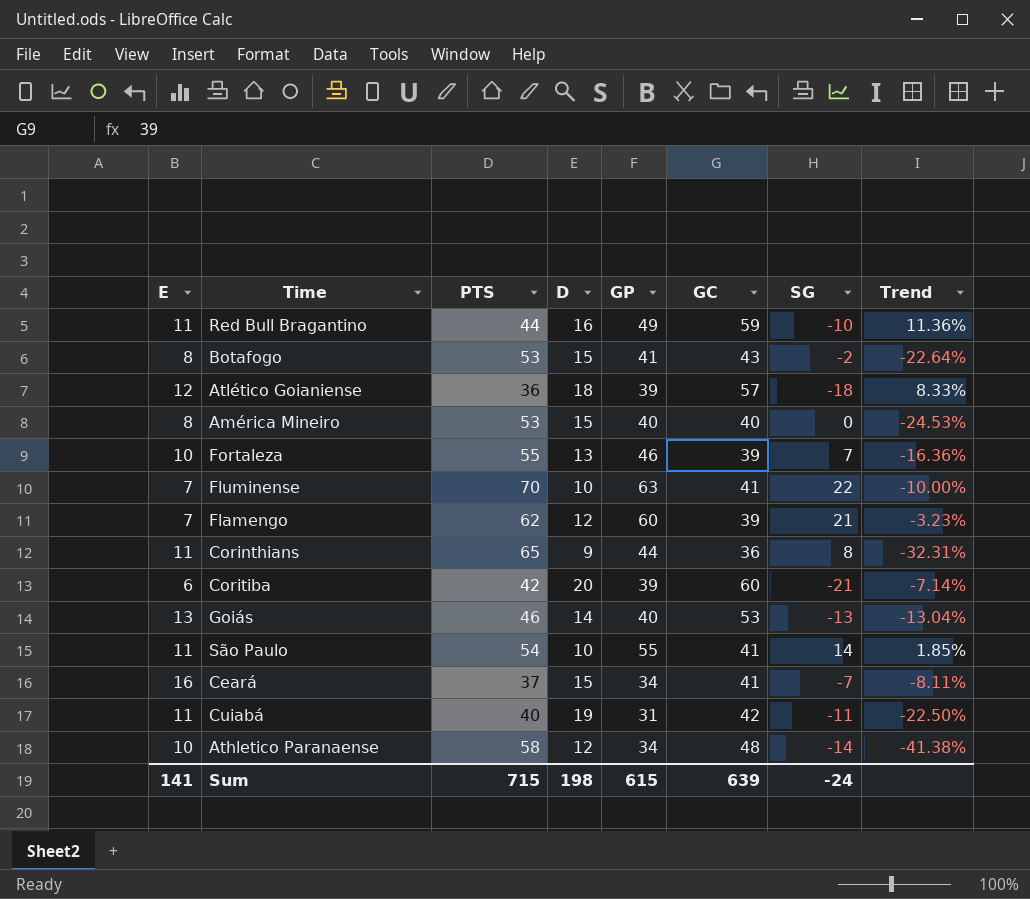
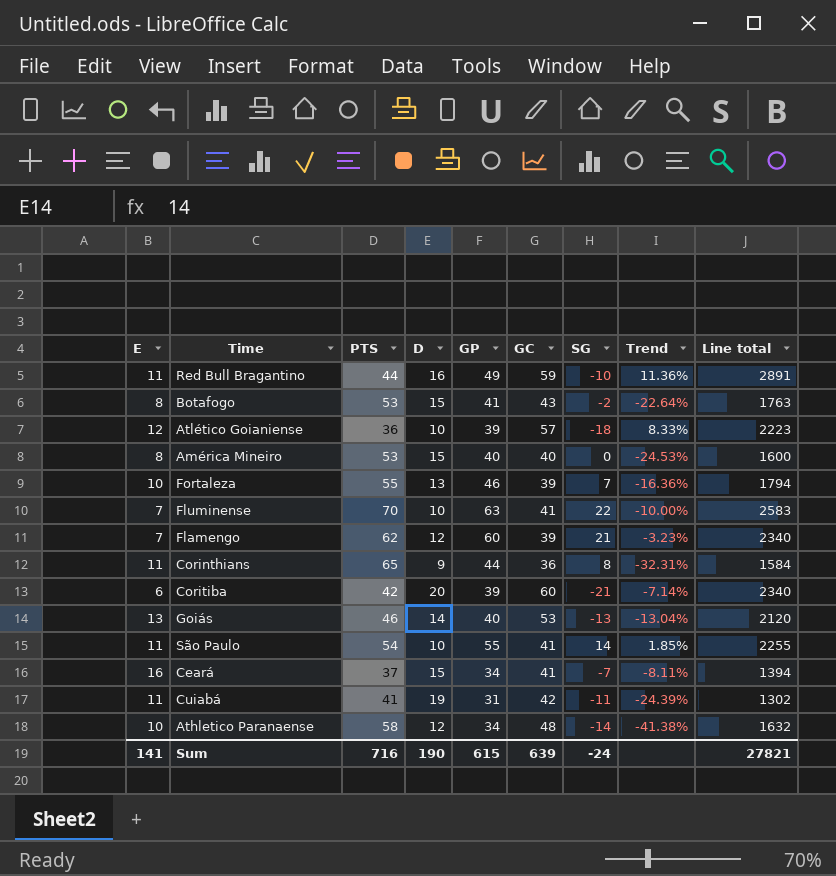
column Line total | formula: none -> [GP] * [GC]
Atlético Goianiense | D: 18 -> 10
Cuiabá | PTS: 40 -> 41
Cuiabá | Trend: -22.50% -> -24.39%
Sum | PTS: 715 -> 716
Sum | D: 198 -> 190

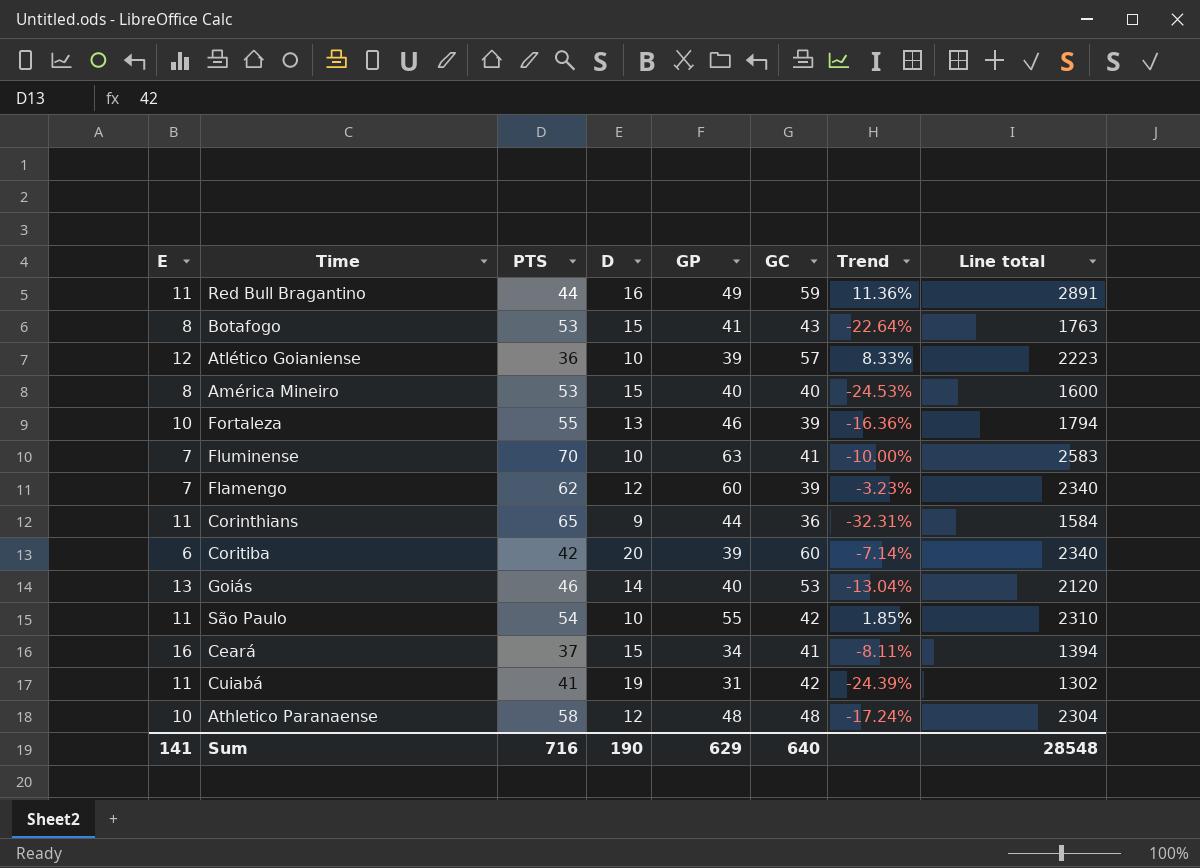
column SG | formula: [GP] - [GC] -> none
São Paulo | GC: 41 -> 42
São Paulo | Line total: 2255 -> 2310
Athletico Paranaense | GP: 34 -> 48
Athletico Paranaense | Trend: -41.38% -> -17.24%
Athletico Paranaense | Line total: 1632 -> 2304
Sum | GP: 615 -> 629
Sum | GC: 639 -> 640
Sum | Line total: 27821 -> 28548

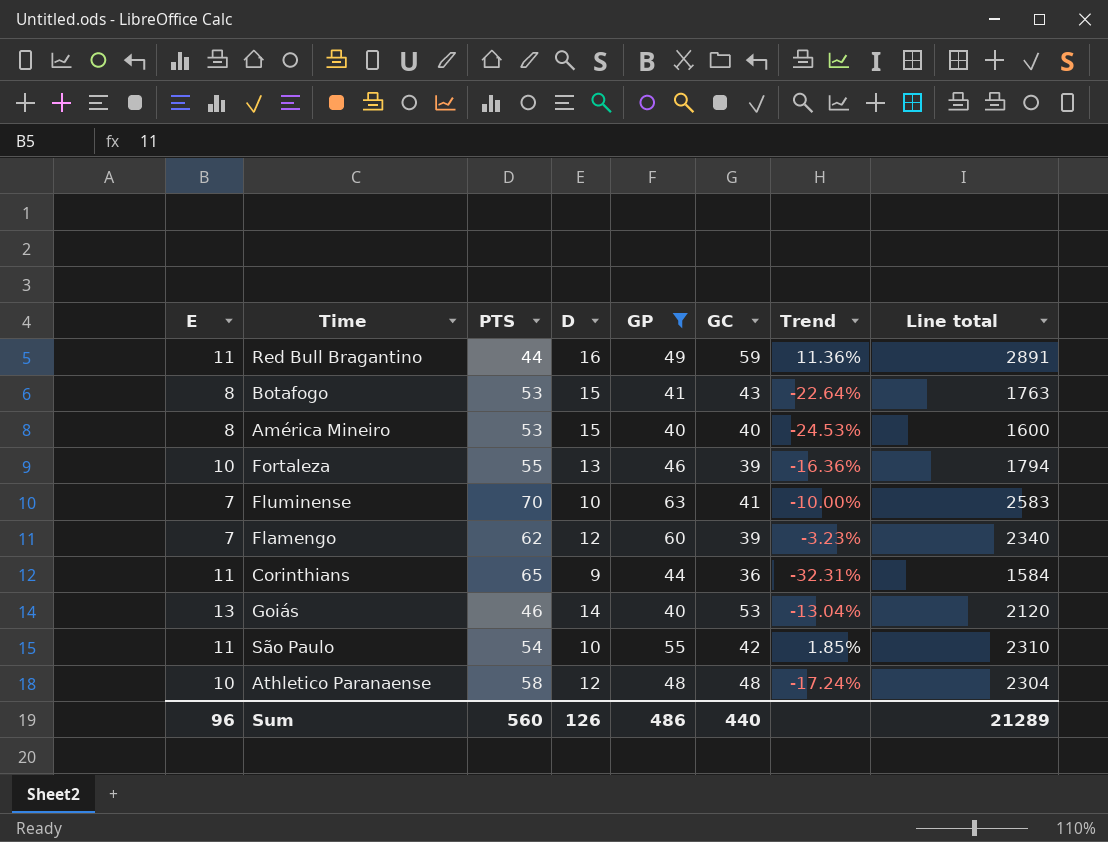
filter: none -> GP >= 40
Sum | E: 141 -> 96
Sum | PTS: 716 -> 560
Sum | D: 190 -> 126
Sum | GP: 629 -> 486
Sum | GC: 640 -> 440
Sum | Line total: 28548 -> 21289

